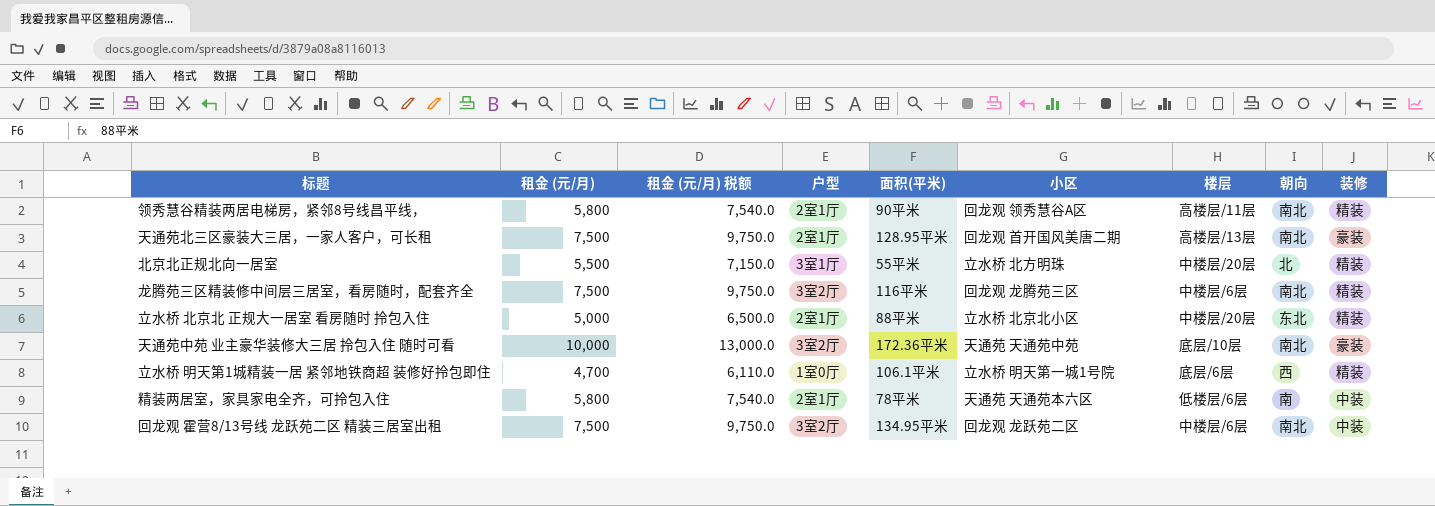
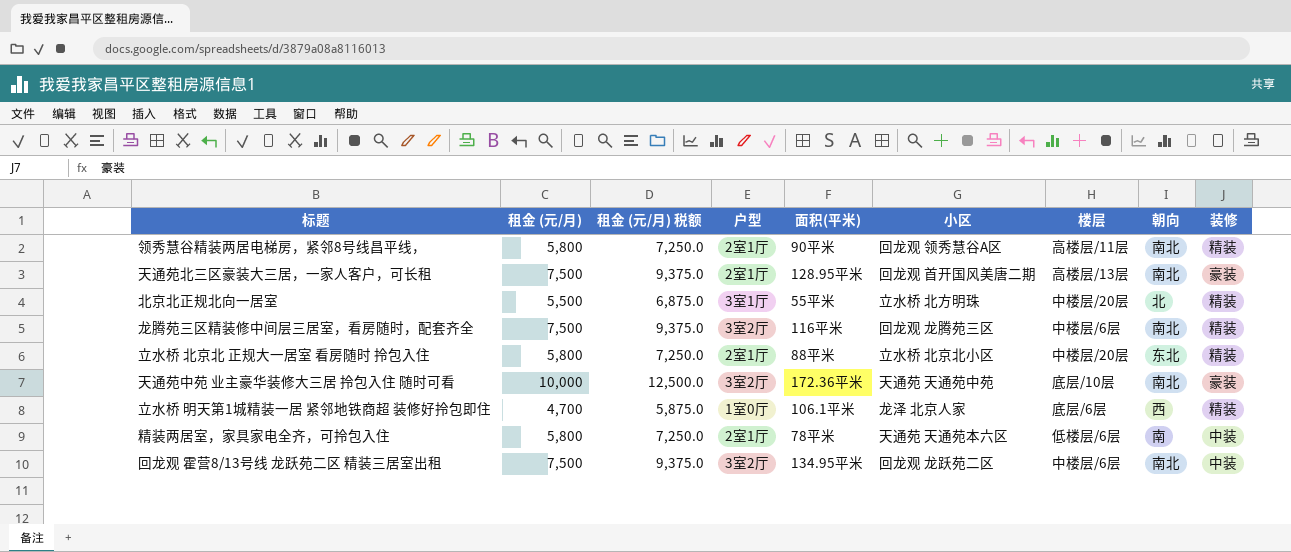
column 租金 (元/月) 税额 | formula: [租金 (元/月)] * 1.3 -> [租金 (元/月)] * 1.25
立水桥 北京北 正规大一居室 看房随时 拎包入住 | 租金 (元/月): 5,000 -> 5,800
立水桥 明天第1城精装一居 紧邻地铁商超 装修好拎包即住 | 小区: 立水桥 明天第一城1号院 -> 龙泽 北京人家

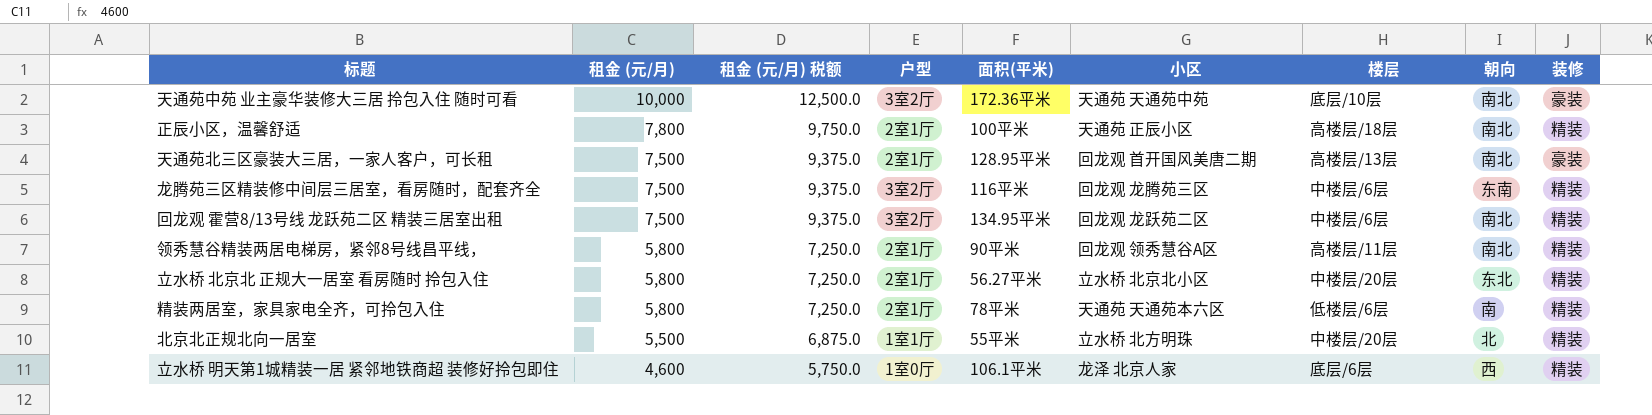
row order: none -> 租金 (元/月) descending
row 正辰小区，温馨舒适: none -> 7,800 | 9,750.0 | 2室1厅 | 100平米 | 天通苑 正辰小区 | 高楼层/18层 | 南北 | 精装
龙腾苑三区精装修中间层三居室，看房随时，配套齐全 | 朝向: 南北 -> 东南
回龙观 霍营8/13号线 龙跃苑二区 精装三居室出租 | 装修: 中装 -> 精装
立水桥 北京北 正规大一居室 看房随时 拎包入住 | 面积(平米): 88平米 -> 56.27平米
精装两居室，家具家电全齐，可拎包入住 | 装修: 中装 -> 精装
北京北正规北向一居室 | 户型: 3室1厅 -> 1室1厅
立水桥 明天第1城精装一居 紧邻地铁商超 装修好拎包即住 | 租金 (元/月): 4,700 -> 4,600
立水桥 明天第1城精装一居 紧邻地铁商超 装修好拎包即住 | 租金 (元/月) 税额: 5,875.0 -> 5,750.0

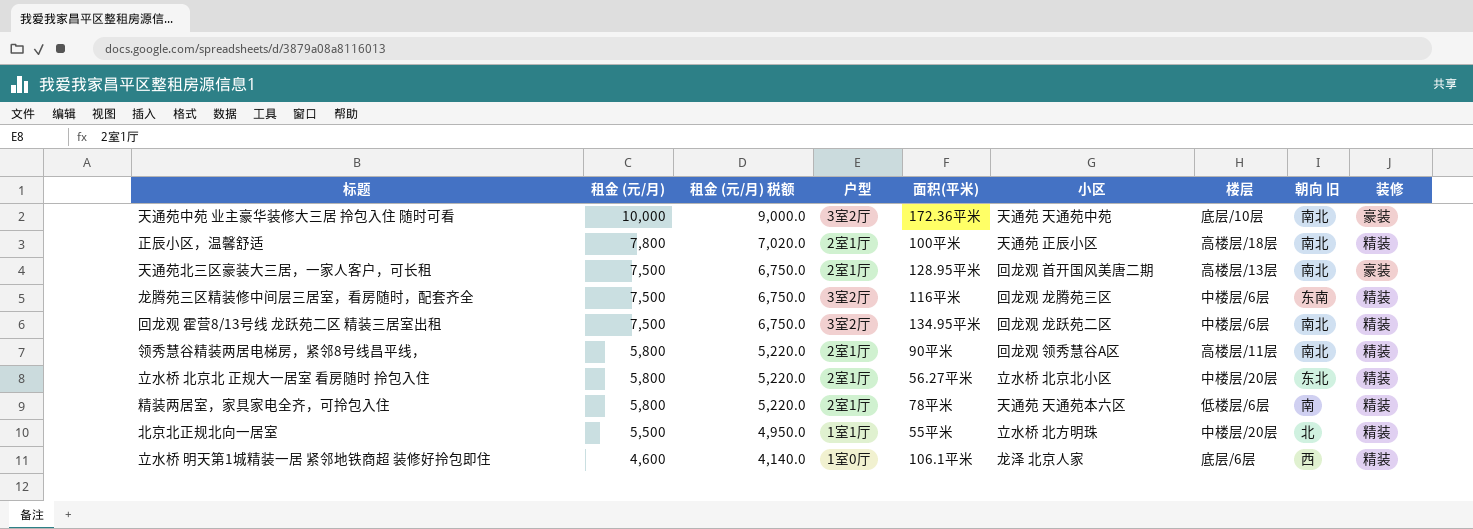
column 租金 (元/月) 税额 | formula: [租金 (元/月)] * 1.25 -> [租金 (元/月)] * 0.9
column name: 朝向 -> 朝向 旧

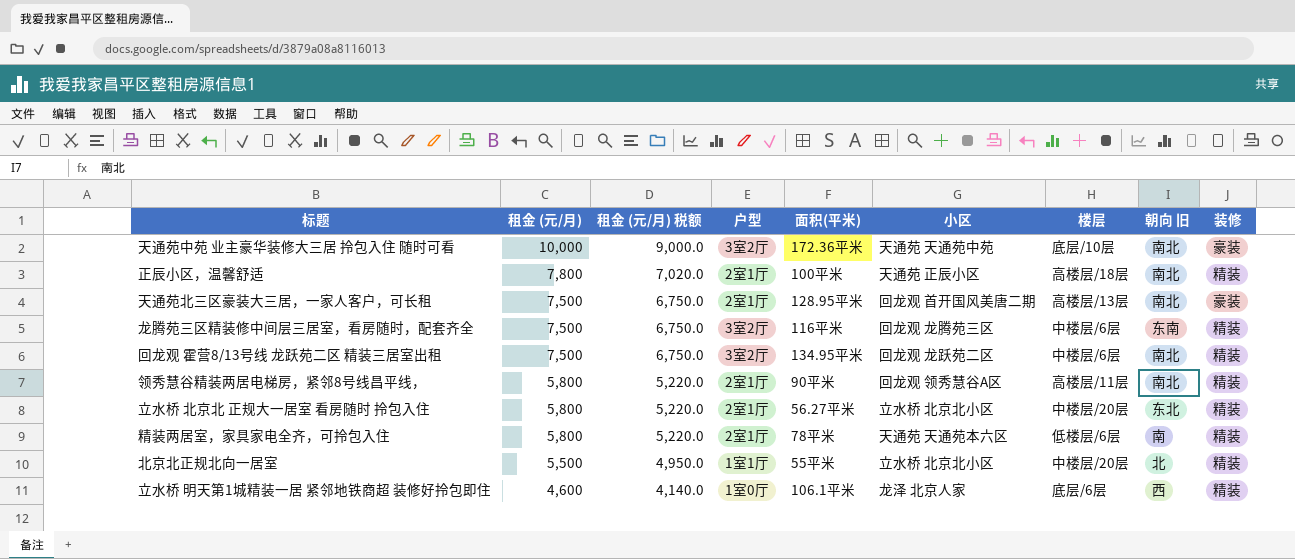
北京北正规北向一居室 | 小区: 立水桥 北方明珠 -> 立水桥 北京北小区

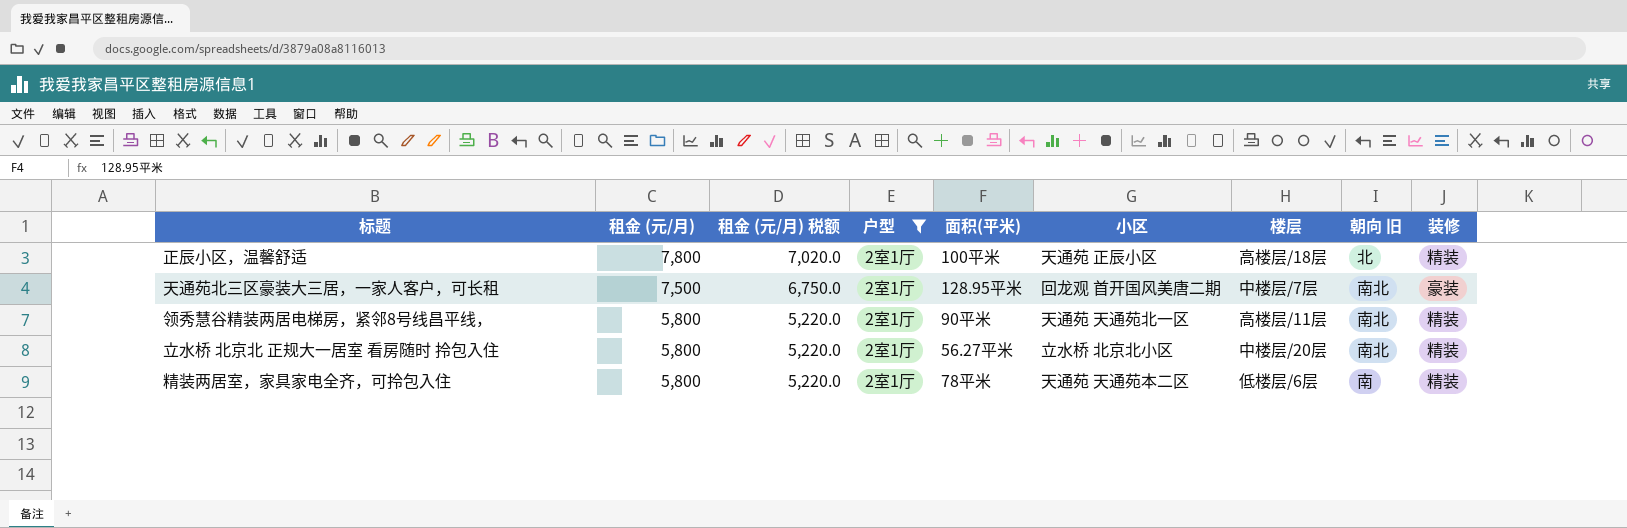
filter: none -> 户型 = 2室1厅
正辰小区，温馨舒适 | 朝向 旧: 南北 -> 北
天通苑北三区豪装大三居，一家人客户，可长租 | 楼层: 高楼层/13层 -> 中楼层/7层
领秀慧谷精装两居电梯房，紧邻8号线昌平线， | 小区: 回龙观 领秀慧谷A区 -> 天通苑 天通苑北一区
立水桥 北京北 正规大一居室 看房随时 拎包入住 | 朝向 旧: 东北 -> 南北
精装两居室，家具家电全齐，可拎包入住 | 小区: 天通苑 天通苑本六区 -> 天通苑 天通苑本二区

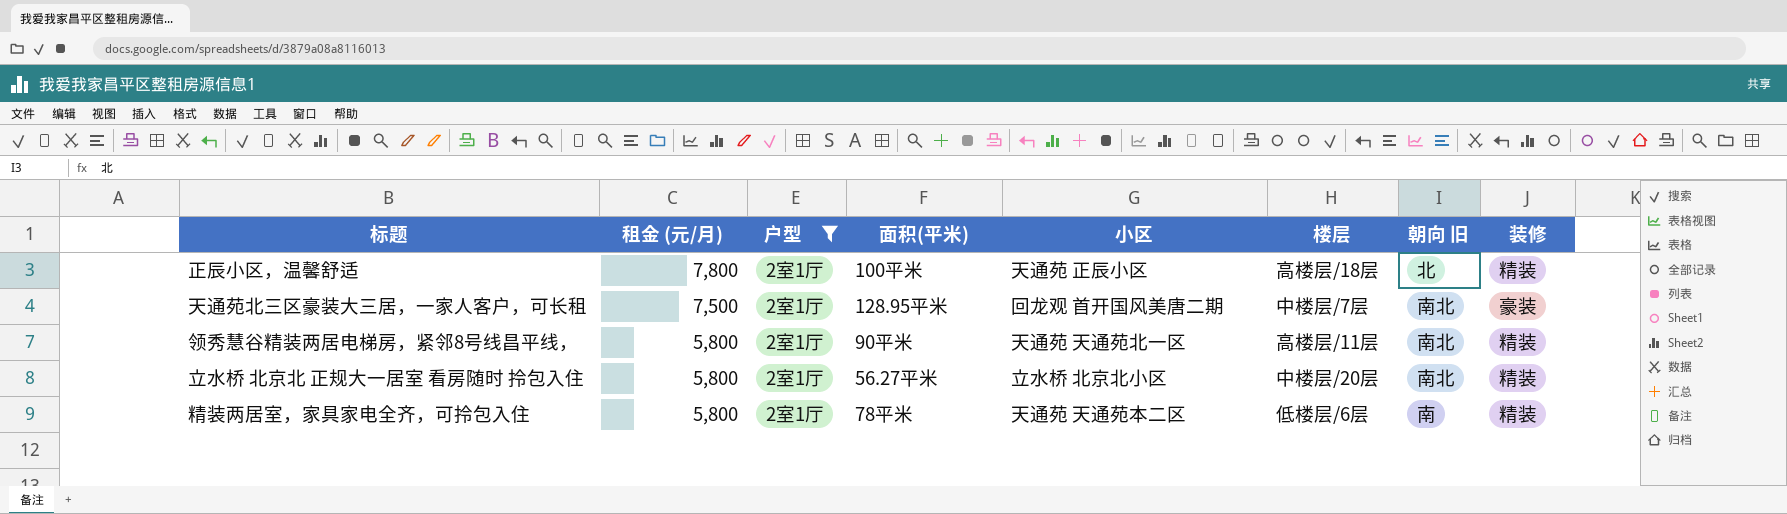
column 租金 (元/月) 税额 | formula: [租金 (元/月)] * 0.9 -> none

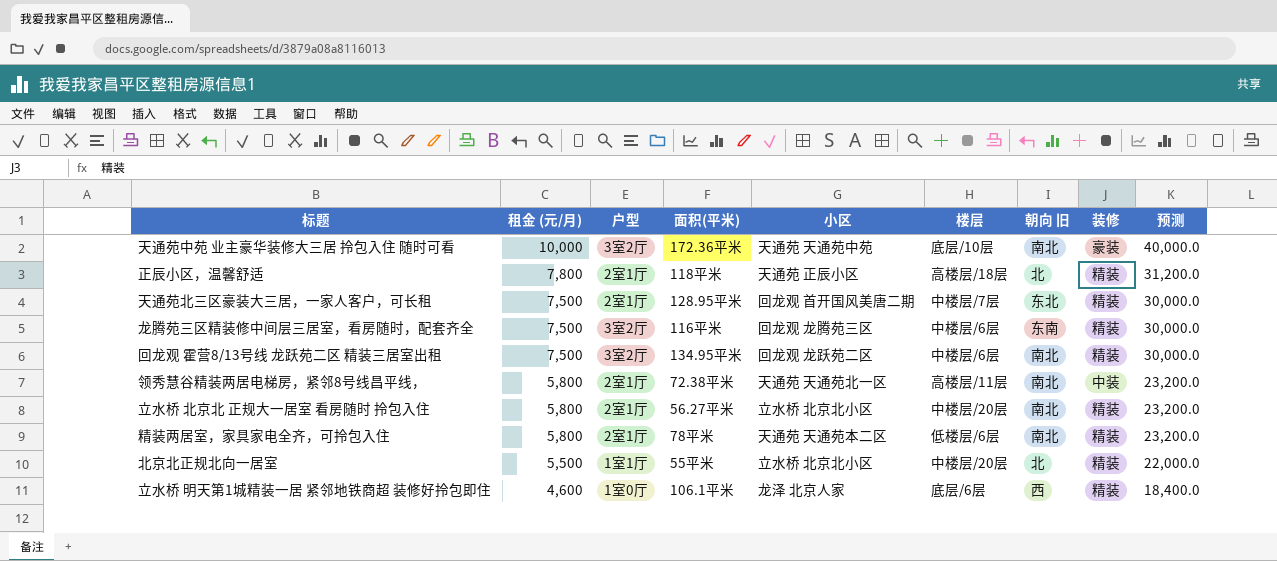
filter: 户型 = 2室1厅 -> none
column 预测 | formula: none -> [租金 (元/月)] * 4
正辰小区，温馨舒适 | 面积(平米): 100平米 -> 118平米
天通苑北三区豪装大三居，一家人客户，可长租 | 朝向 旧: 南北 -> 东北
天通苑北三区豪装大三居，一家人客户，可长租 | 装修: 豪装 -> 精装
领秀慧谷精装两居电梯房，紧邻8号线昌平线， | 面积(平米): 90平米 -> 72.38平米
领秀慧谷精装两居电梯房，紧邻8号线昌平线， | 装修: 精装 -> 中装
精装两居室，家具家电全齐，可拎包入住 | 朝向 旧: 南 -> 南北

